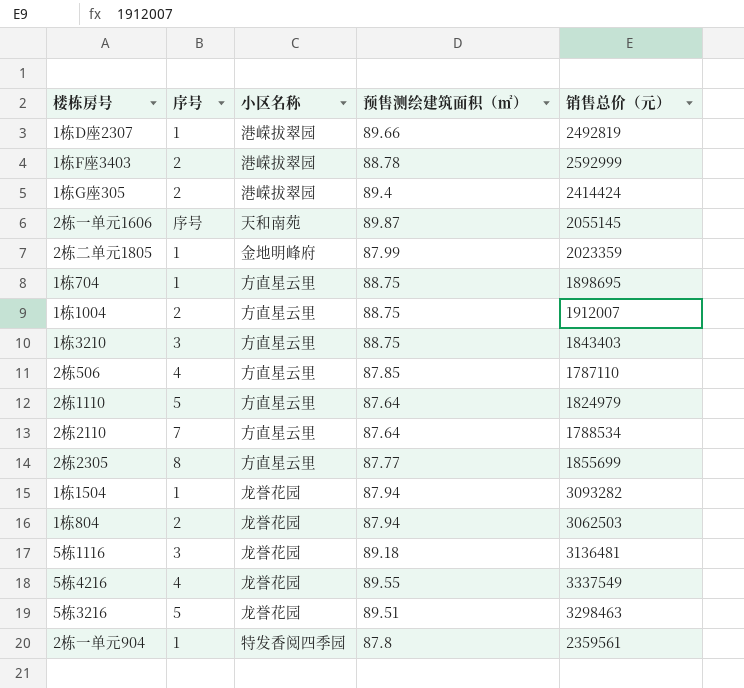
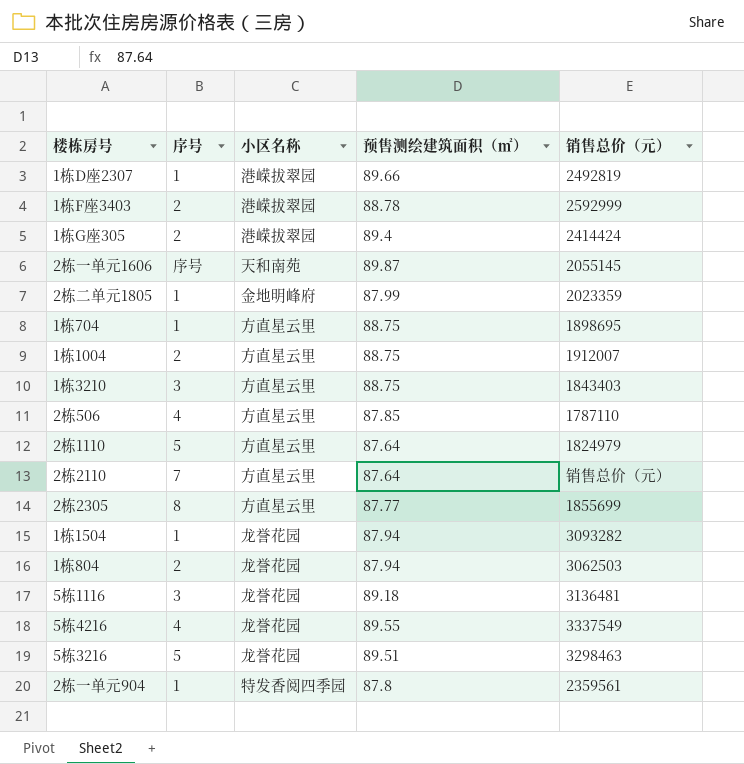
2栋2110 | 销售总价（元）: 1788534 -> 销售总价（元）

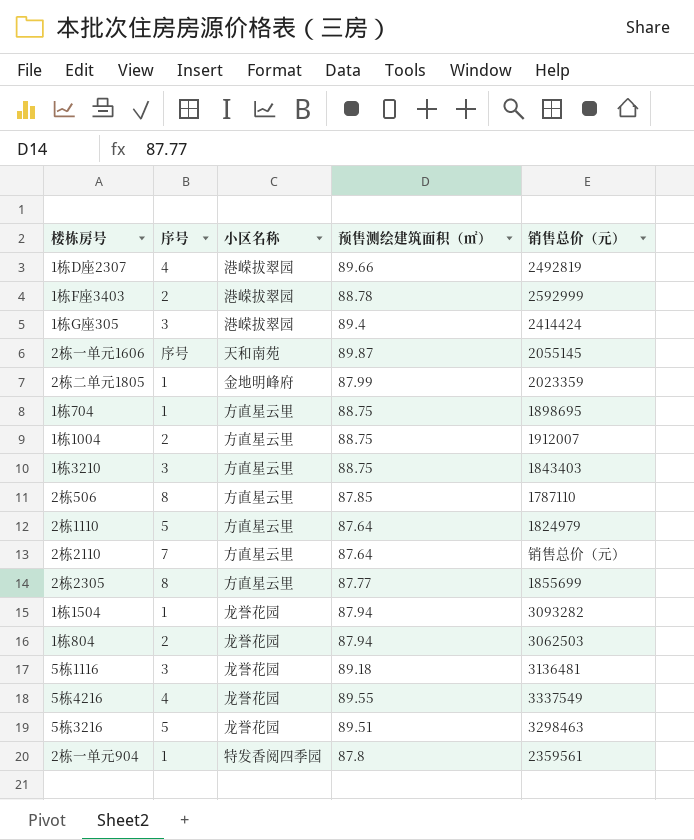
1栋D座2307 | 序号: 1 -> 4
1栋G座305 | 序号: 2 -> 3
2栋506 | 序号: 4 -> 8

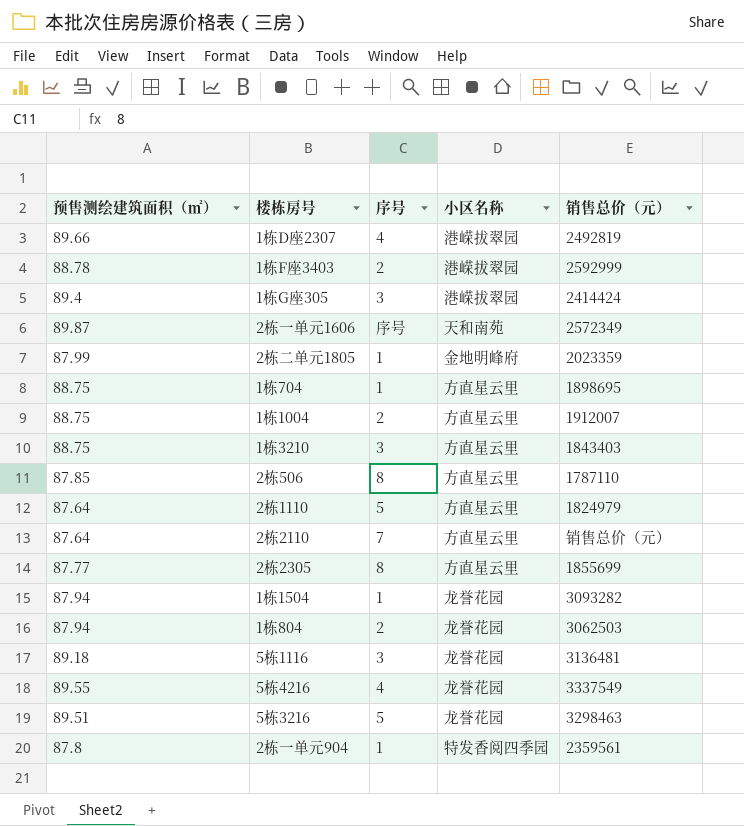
column 预售测绘建筑面积（㎡） | position: 4 -> 1
2栋一单元1606 | 销售总价（元）: 2055145 -> 2572349

